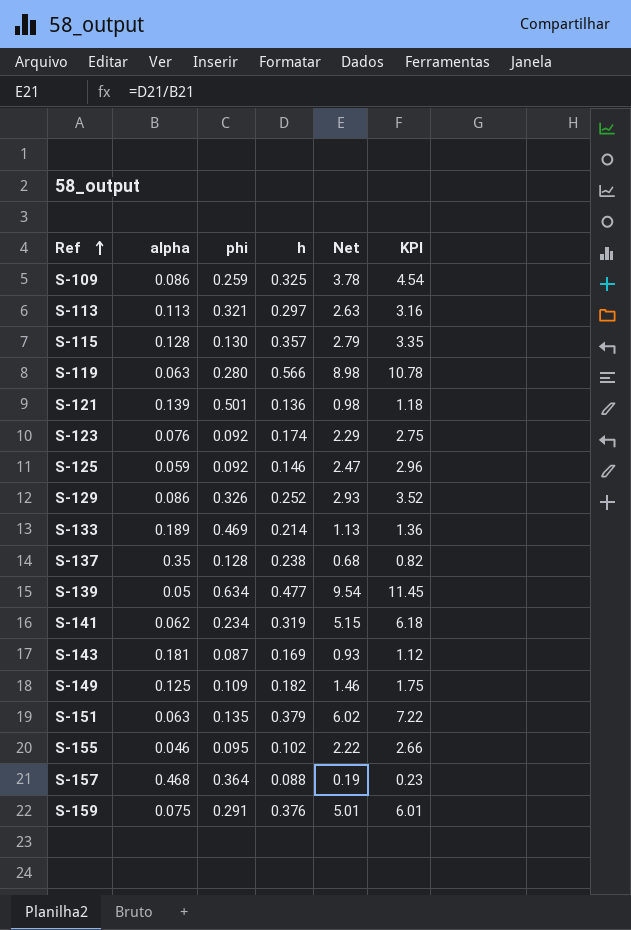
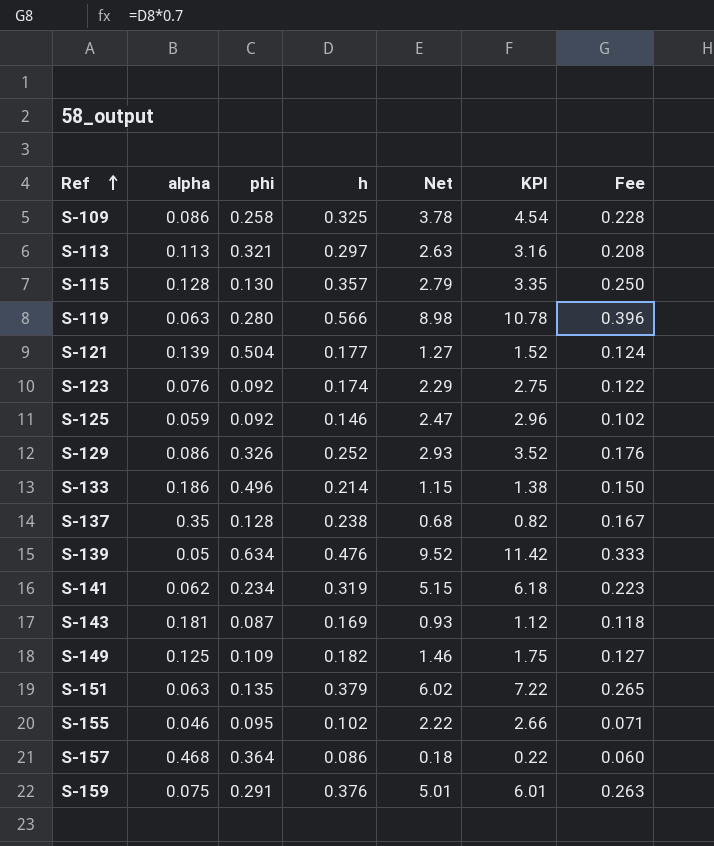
column Fee | formula: none -> [h] * 0.7
S-109 | phi: 0.259 -> 0.258
S-121 | phi: 0.501 -> 0.504
S-121 | h: 0.136 -> 0.177
S-121 | Net: 0.98 -> 1.27
S-121 | KPI: 1.18 -> 1.52
S-133 | alpha: 0.189 -> 0.186
S-133 | phi: 0.469 -> 0.496
S-133 | Net: 1.13 -> 1.15
S-133 | KPI: 1.36 -> 1.38
S-139 | h: 0.477 -> 0.476
S-139 | Net: 9.54 -> 9.52
S-139 | KPI: 11.45 -> 11.42
S-157 | h: 0.088 -> 0.086
S-157 | Net: 0.19 -> 0.18
S-157 | KPI: 0.23 -> 0.22

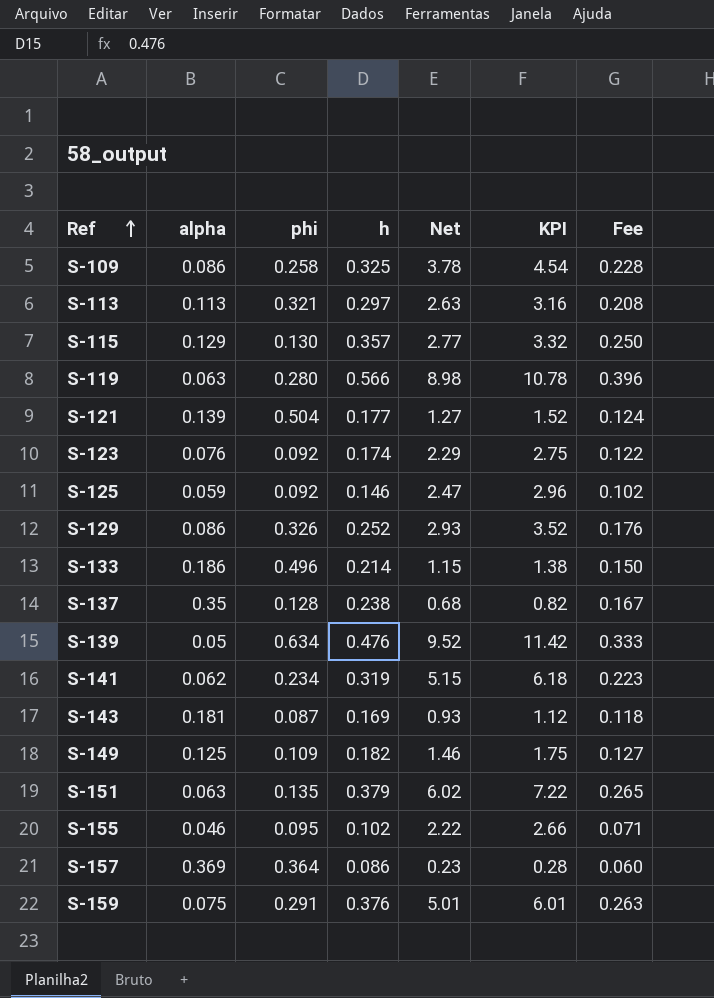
S-115 | alpha: 0.128 -> 0.129
S-115 | Net: 2.79 -> 2.77
S-115 | KPI: 3.35 -> 3.32
S-157 | alpha: 0.468 -> 0.369
S-157 | Net: 0.18 -> 0.23
S-157 | KPI: 0.22 -> 0.28

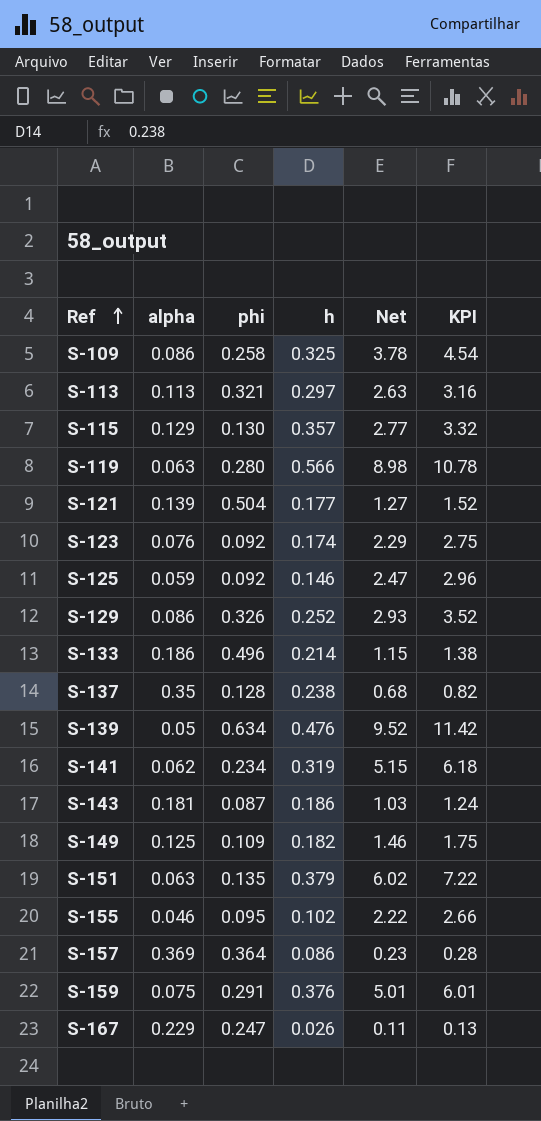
column Fee | formula: [h] * 0.7 -> none
S-143 | h: 0.169 -> 0.186
S-143 | Net: 0.93 -> 1.03
S-143 | KPI: 1.12 -> 1.24
row S-167: none -> 0.229 | 0.247 | 0.026 | 0.11 | 0.13

